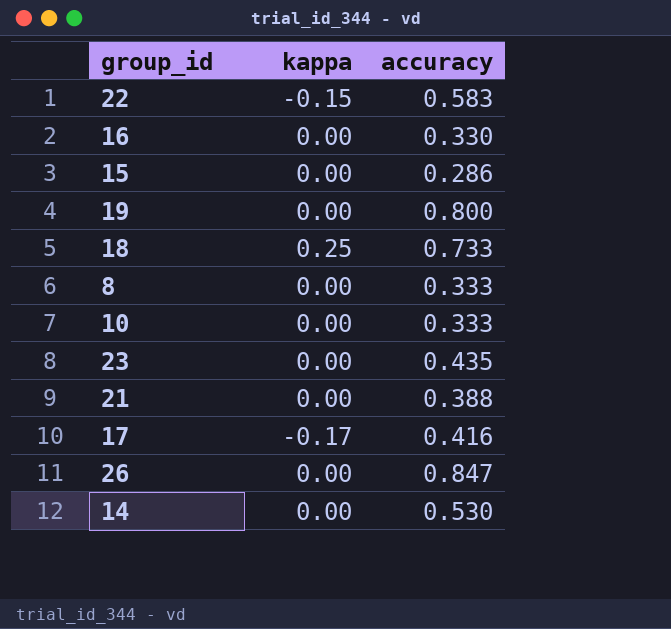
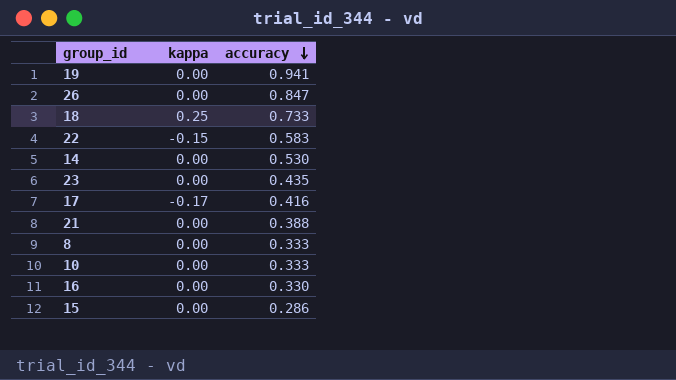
row order: none -> accuracy descending
19 | accuracy: 0.800 -> 0.941

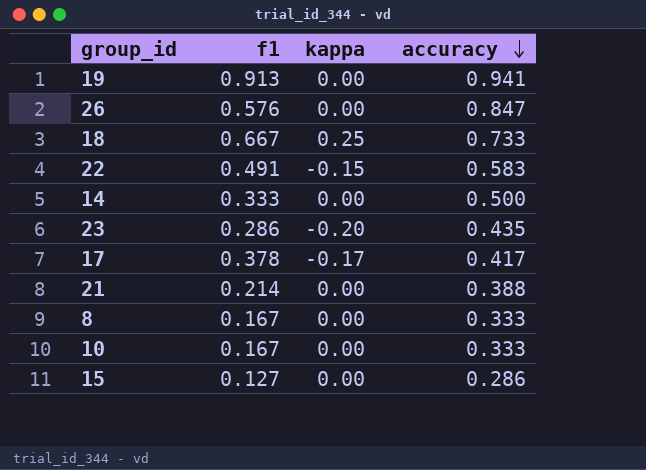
column f1 | position: none -> 2
row 16: 0.00 | 0.330 -> none
14 | accuracy: 0.530 -> 0.500
23 | kappa: 0.00 -> -0.20
17 | accuracy: 0.416 -> 0.417

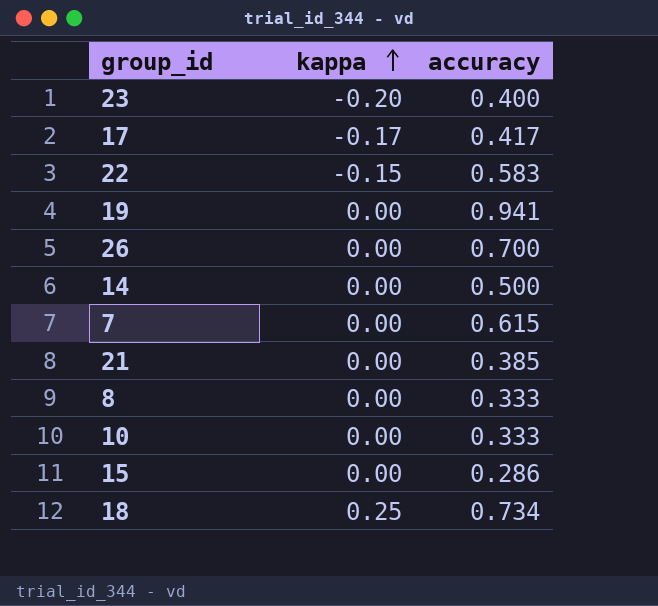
row order: accuracy descending -> kappa ascending
column f1 | position: 2 -> none
23 | accuracy: 0.435 -> 0.400
26 | accuracy: 0.847 -> 0.700
row 7: none -> 0.00 | 0.615
21 | accuracy: 0.388 -> 0.385
18 | accuracy: 0.733 -> 0.734

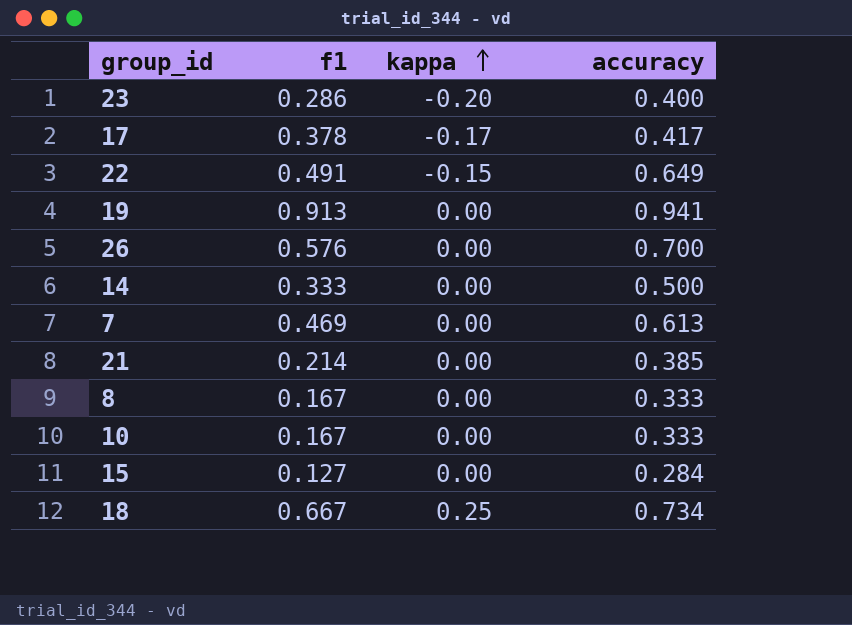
column f1 | position: none -> 2
22 | accuracy: 0.583 -> 0.649
7 | accuracy: 0.615 -> 0.613
15 | accuracy: 0.286 -> 0.284

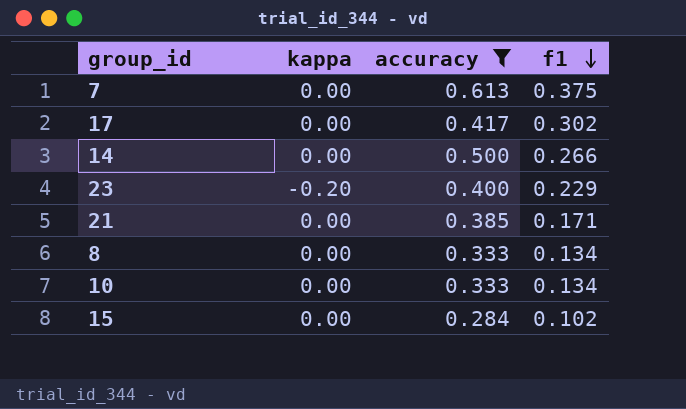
filter: none -> accuracy <= 0.613
row order: kappa ascending -> f1 descending
column f1 | position: 2 -> 4
7 | f1: 0.469 -> 0.375
17 | kappa: -0.17 -> 0.00
17 | f1: 0.378 -> 0.302
14 | f1: 0.333 -> 0.266
23 | f1: 0.286 -> 0.229
21 | f1: 0.214 -> 0.171
8 | f1: 0.167 -> 0.134
10 | f1: 0.167 -> 0.134
15 | f1: 0.127 -> 0.102

